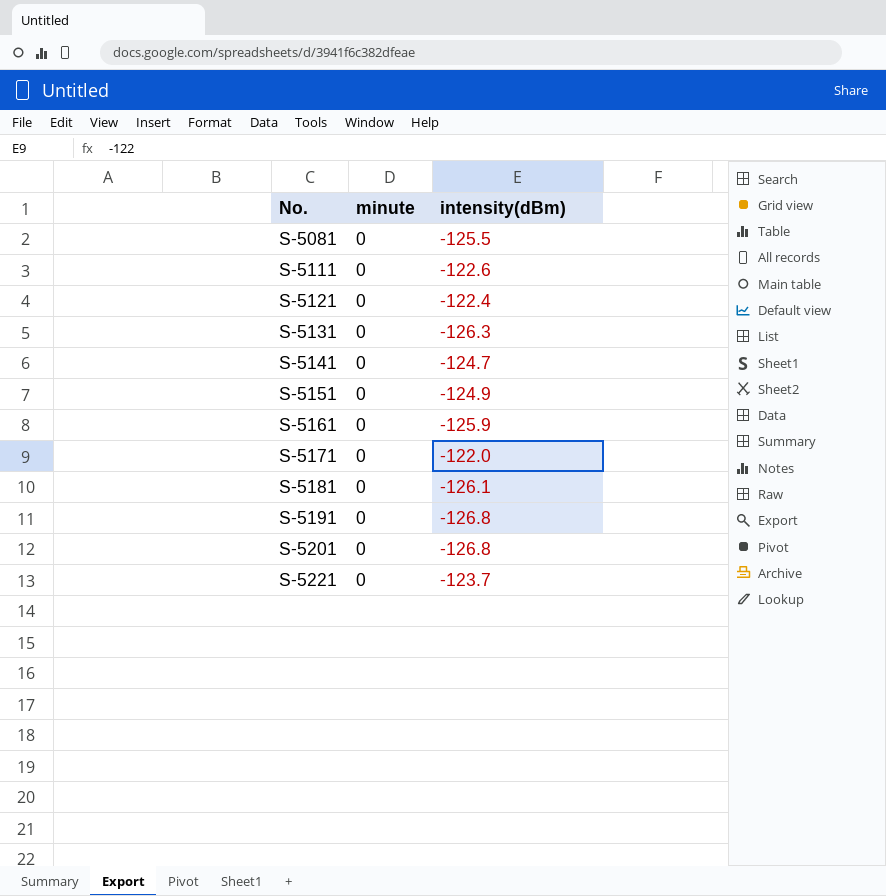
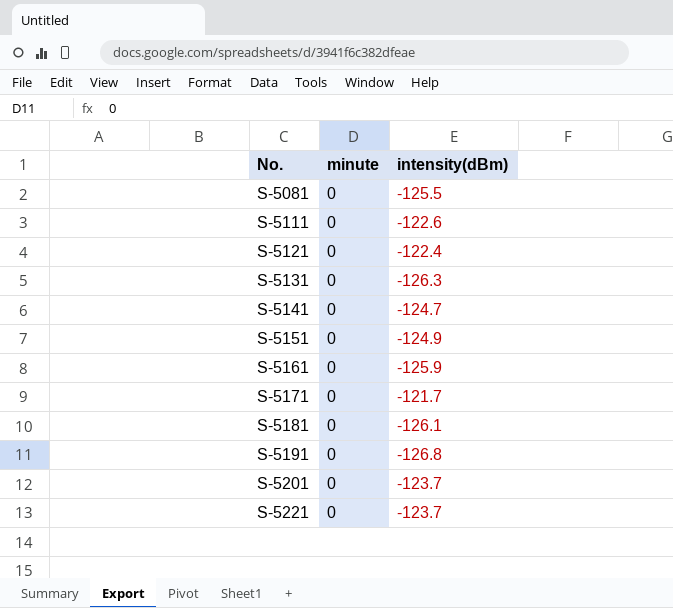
S-5171 | intensity(dBm): -122.0 -> -121.7
S-5201 | intensity(dBm): -126.8 -> -123.7

